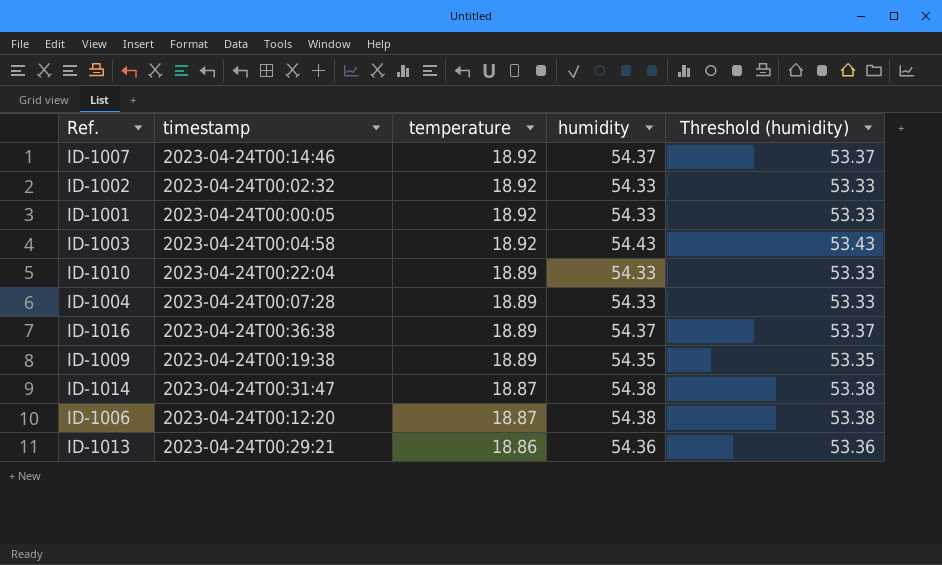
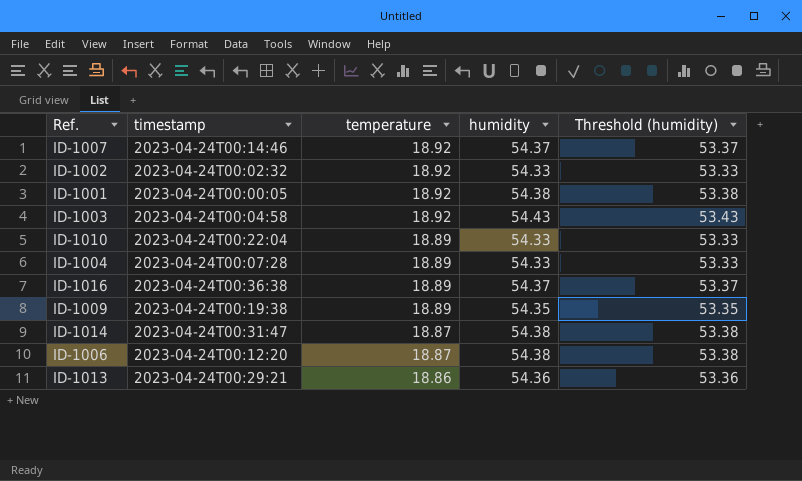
ID-1001 | humidity: 54.33 -> 54.38
ID-1001 | Threshold (humidity): 53.33 -> 53.38

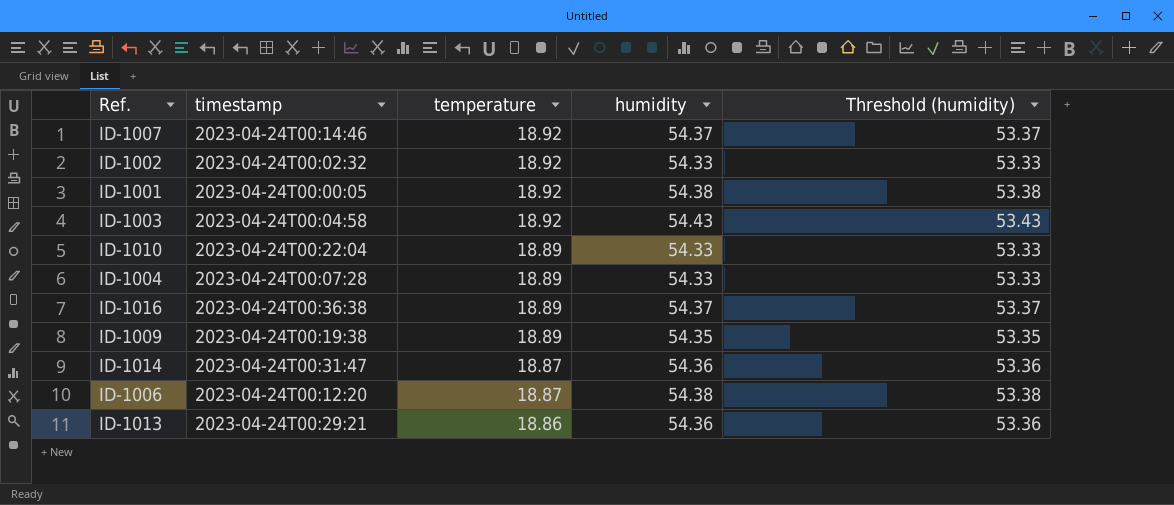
ID-1014 | humidity: 54.38 -> 54.36
ID-1014 | Threshold (humidity): 53.38 -> 53.36

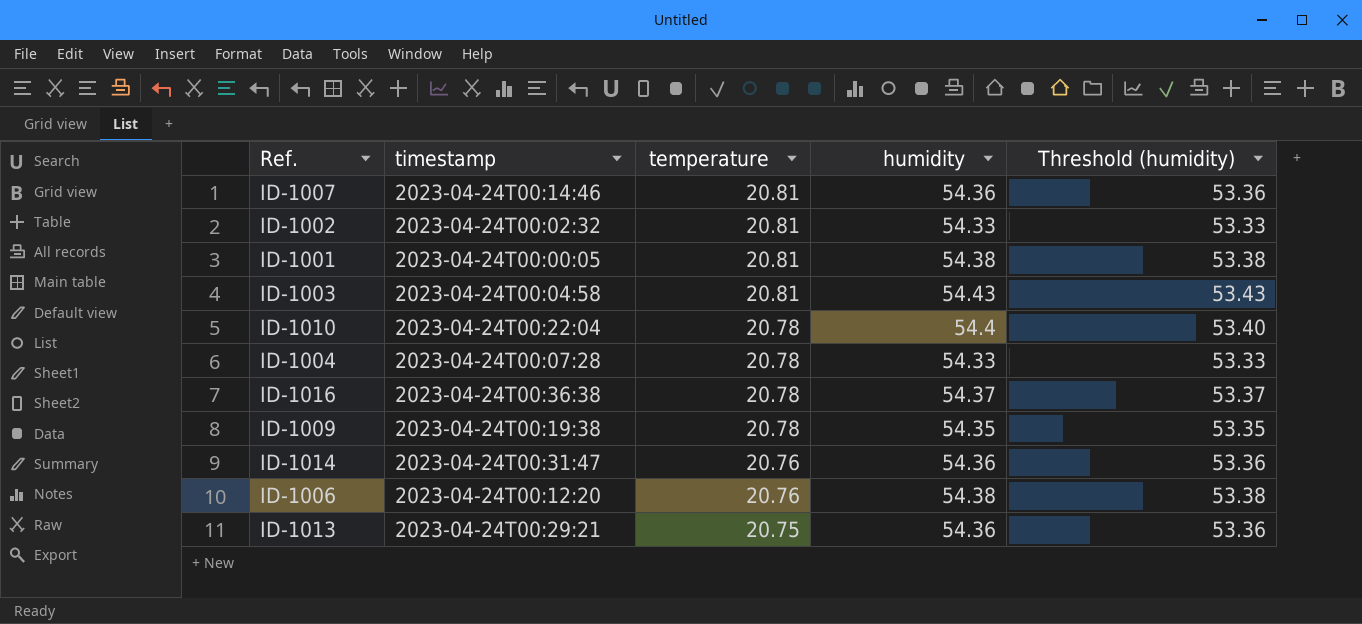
ID-1007 | temperature: 18.92 -> 20.81
ID-1007 | humidity: 54.37 -> 54.36
ID-1007 | Threshold (humidity): 53.37 -> 53.36
ID-1002 | temperature: 18.92 -> 20.81
ID-1001 | temperature: 18.92 -> 20.81
ID-1003 | temperature: 18.92 -> 20.81
ID-1010 | temperature: 18.89 -> 20.78
ID-1010 | humidity: 54.33 -> 54.4
ID-1010 | Threshold (humidity): 53.33 -> 53.40
ID-1004 | temperature: 18.89 -> 20.78
ID-1016 | temperature: 18.89 -> 20.78
ID-1009 | temperature: 18.89 -> 20.78
ID-1014 | temperature: 18.87 -> 20.76
ID-1006 | temperature: 18.87 -> 20.76
ID-1013 | temperature: 18.86 -> 20.75

